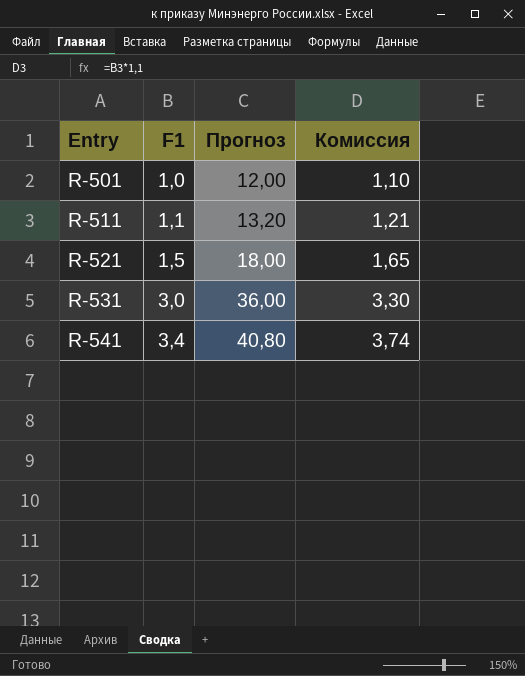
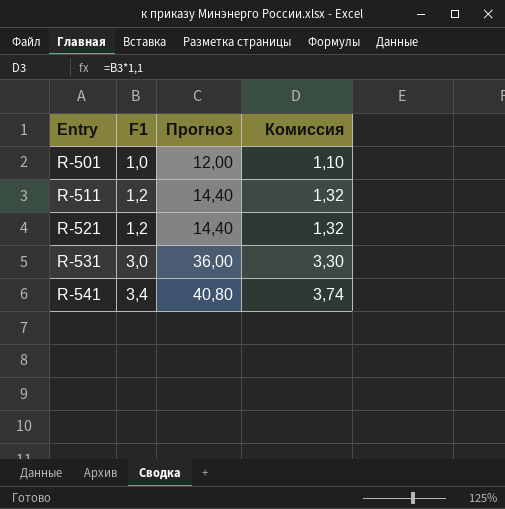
R-511 | F1: 1,1 -> 1,2
R-511 | Прогноз: 13,20 -> 14,40
R-511 | Комиссия: 1,21 -> 1,32
R-521 | F1: 1,5 -> 1,2
R-521 | Прогноз: 18,00 -> 14,40
R-521 | Комиссия: 1,65 -> 1,32

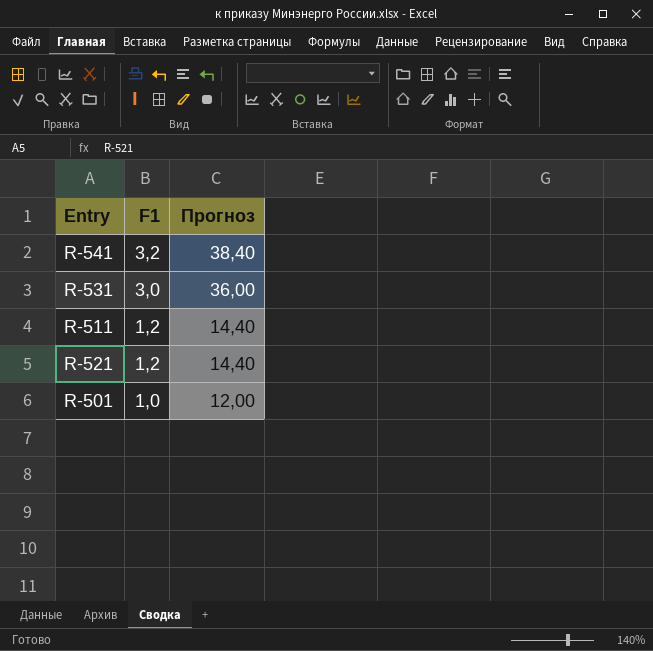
row order: Entry ascending -> F1 descending
column Комиссия | formula: [F1] * 1,1 -> none
R-541 | F1: 3,4 -> 3,2
R-541 | Прогноз: 40,80 -> 38,40

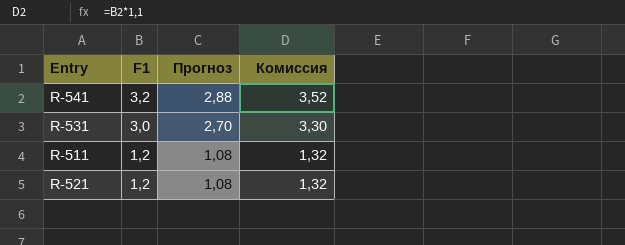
column Прогноз | formula: [F1] * 12 -> [F1] * 0,9
column Комиссия | formula: none -> [F1] * 1,1
row R-501: 1,0 | 12,00 -> none

